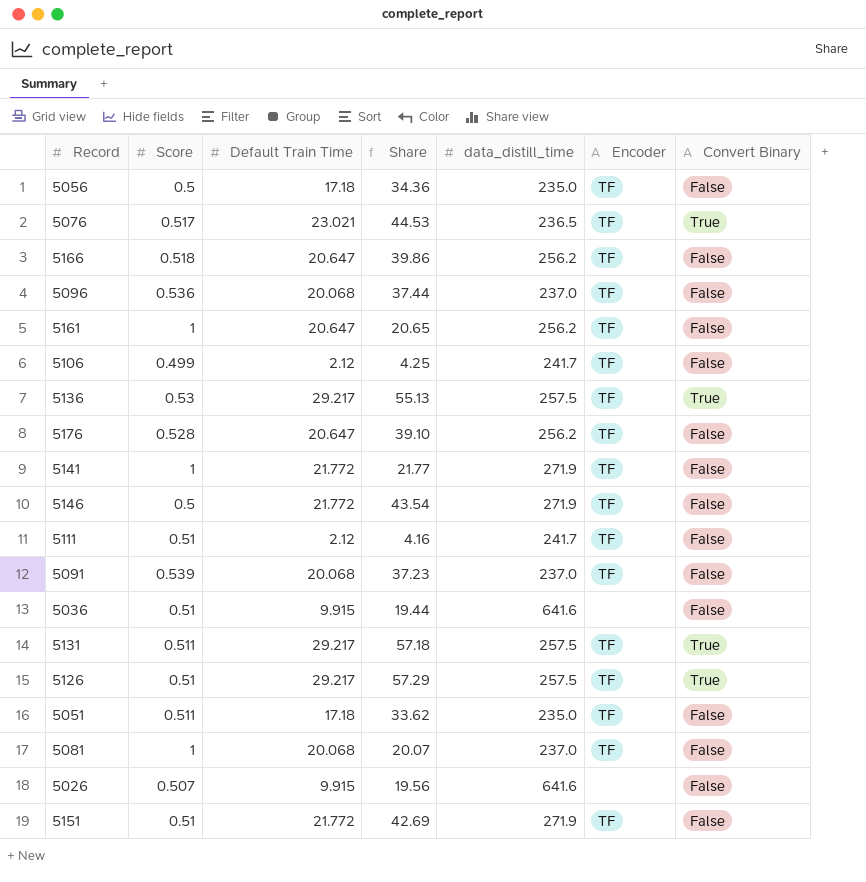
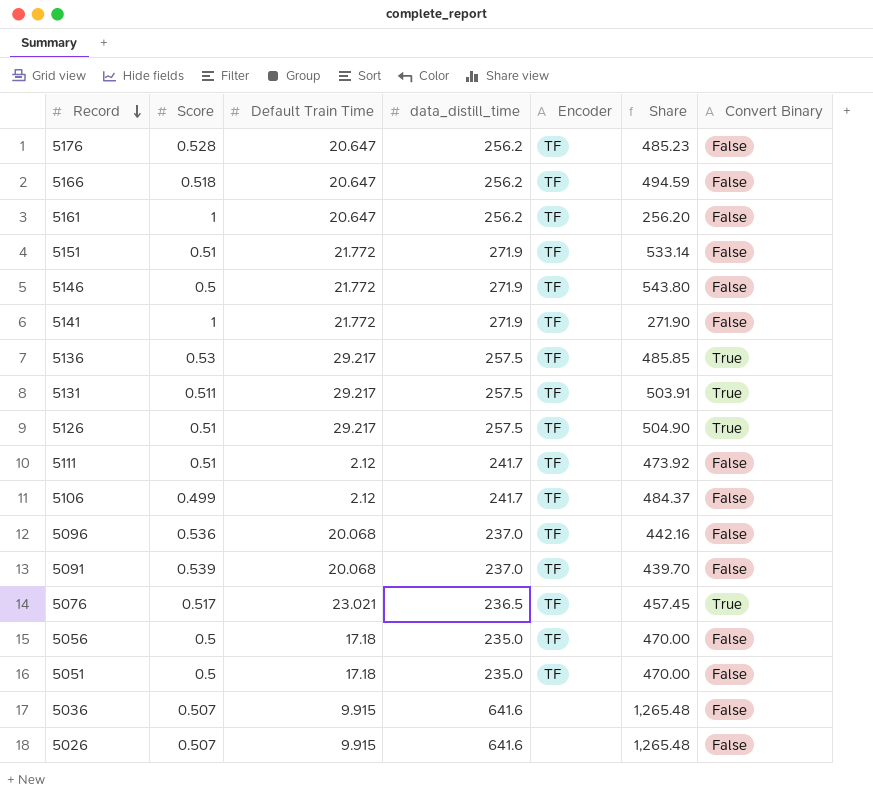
row order: none -> Record descending
column Share | formula: [Default Train Time] / [Score] -> [data_distill_time] / [Score]
column Share | position: 4 -> 6
row 5081: 1 | 20.068 | 20.07 | 237.0 | TF | False -> none
5051 | Score: 0.511 -> 0.5
5036 | Score: 0.51 -> 0.507

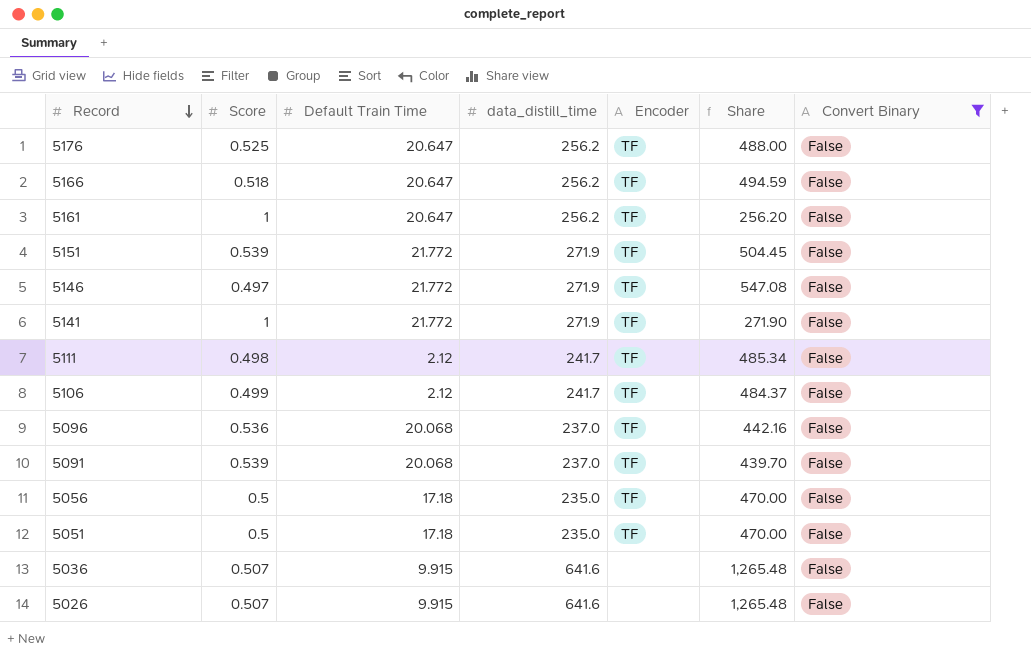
filter: none -> Convert Binary = False
5176 | Score: 0.528 -> 0.525
5176 | Share: 485.23 -> 488.00
5151 | Score: 0.51 -> 0.539
5151 | Share: 533.14 -> 504.45
5146 | Score: 0.5 -> 0.497
5146 | Share: 543.80 -> 547.08
5111 | Score: 0.51 -> 0.498
5111 | Share: 473.92 -> 485.34

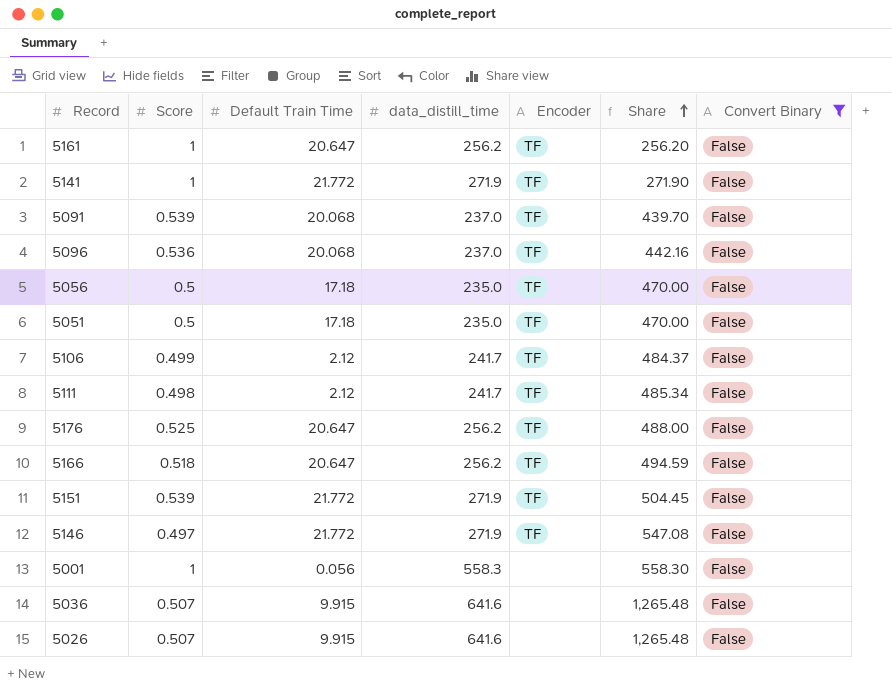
row order: Record descending -> Share ascending
row 5001: none -> 1 | 0.056 | 558.3 | none | 558.30 | False

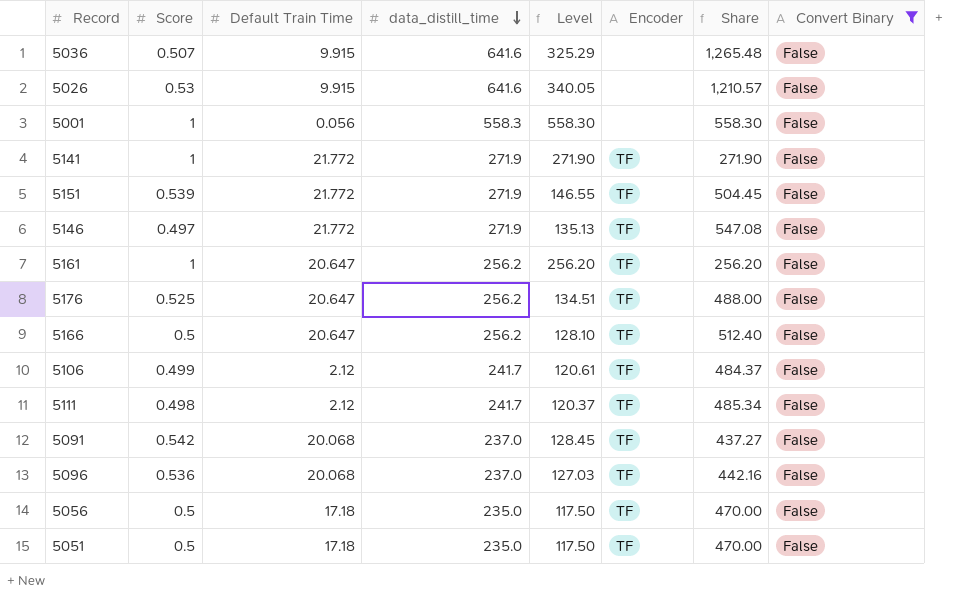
row order: Share ascending -> data_distill_time descending
column Level | formula: none -> [Score] * [data_distill_time]
5026 | Score: 0.507 -> 0.53
5026 | Share: 1,265.48 -> 1,210.57
5166 | Score: 0.518 -> 0.5
5166 | Share: 494.59 -> 512.40
5091 | Score: 0.539 -> 0.542
5091 | Share: 439.70 -> 437.27

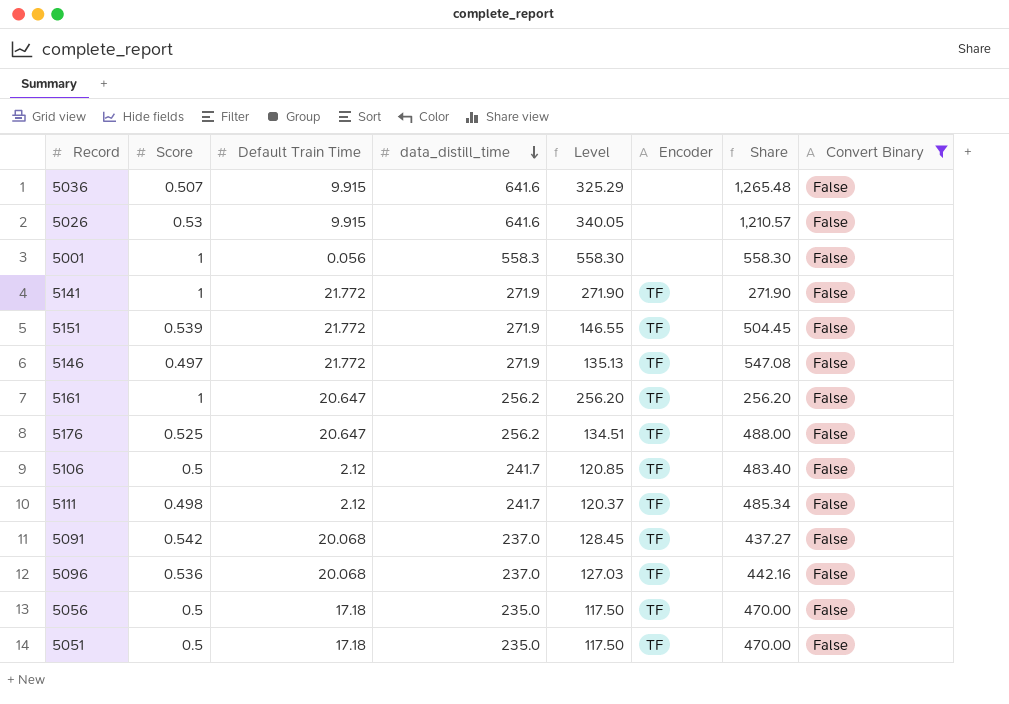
row 5166: 0.5 | 20.647 | 256.2 | 128.10 | TF | 512.40 | False -> none
5106 | Score: 0.499 -> 0.5
5106 | Level: 120.61 -> 120.85
5106 | Share: 484.37 -> 483.40

